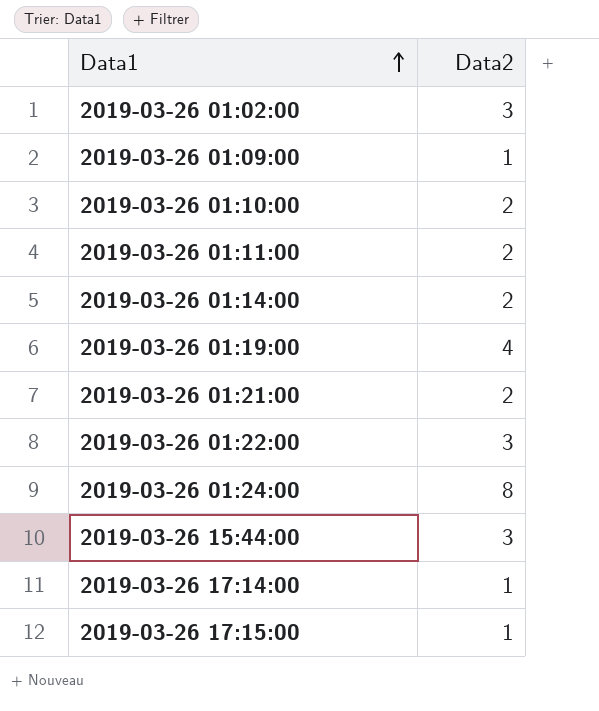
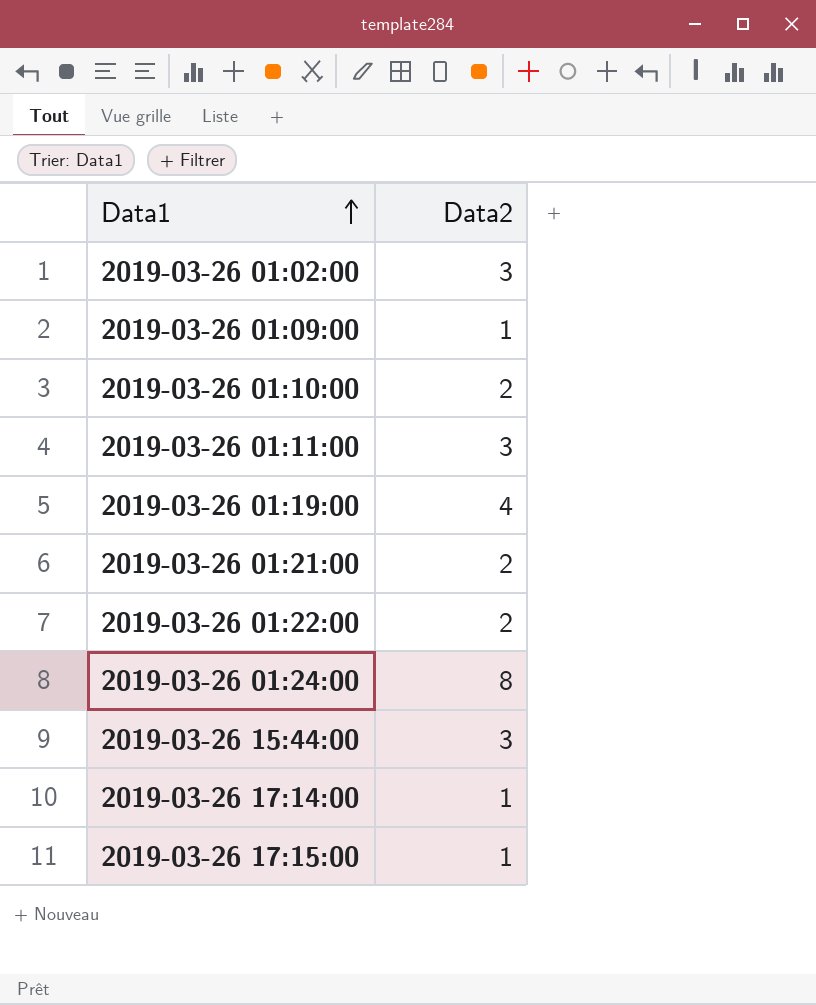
row 2019-03-26 01:14:00: 2 -> none
2019-03-26 01:11:00 | Data2: 2 -> 3
2019-03-26 01:22:00 | Data2: 3 -> 2

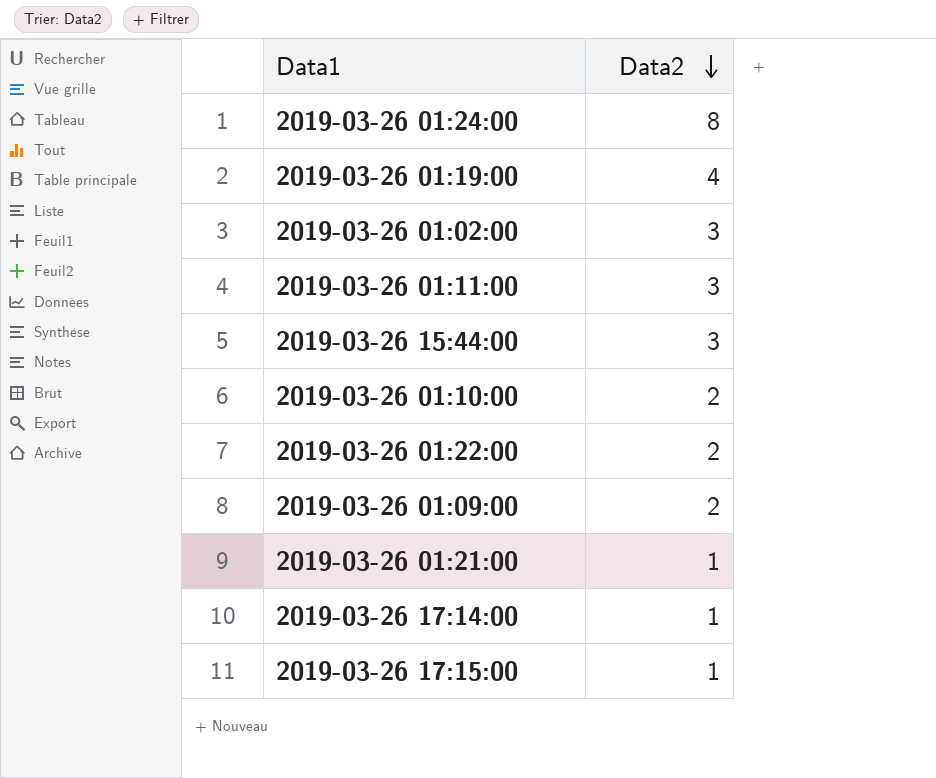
row order: Data1 ascending -> Data2 descending
2019-03-26 01:09:00 | Data2: 1 -> 2
2019-03-26 01:21:00 | Data2: 2 -> 1

